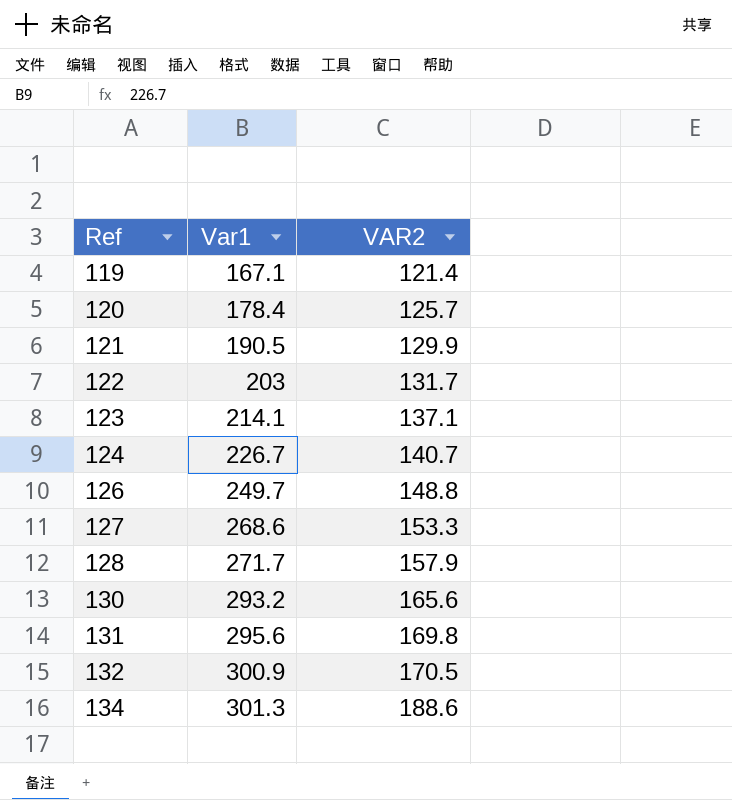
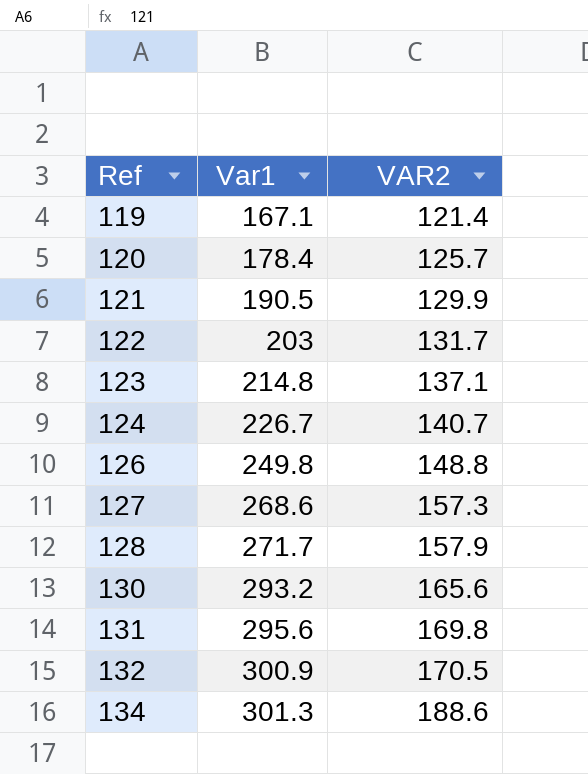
123 | Var1: 214.1 -> 214.8
126 | Var1: 249.7 -> 249.8
127 | VAR2: 153.3 -> 157.3

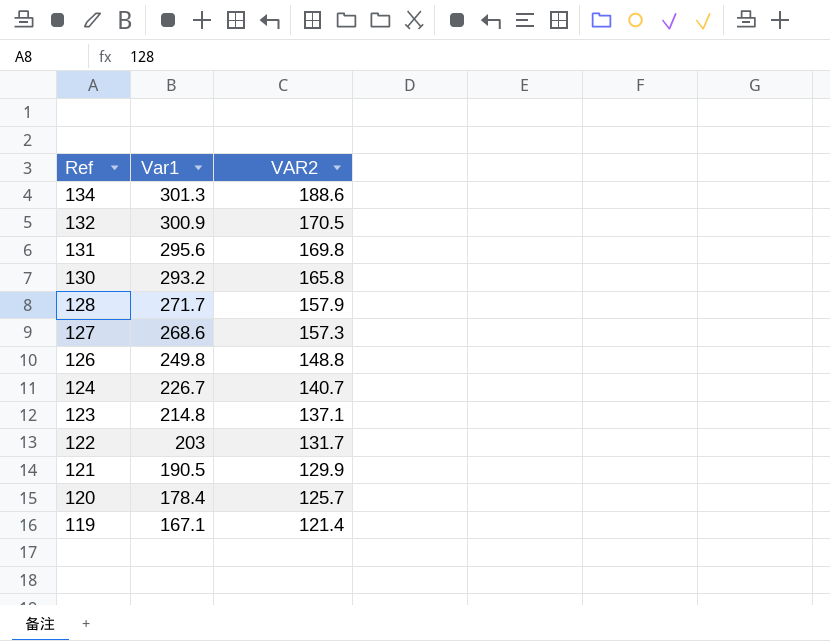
row order: Ref ascending -> Ref descending
130 | VAR2: 165.6 -> 165.8

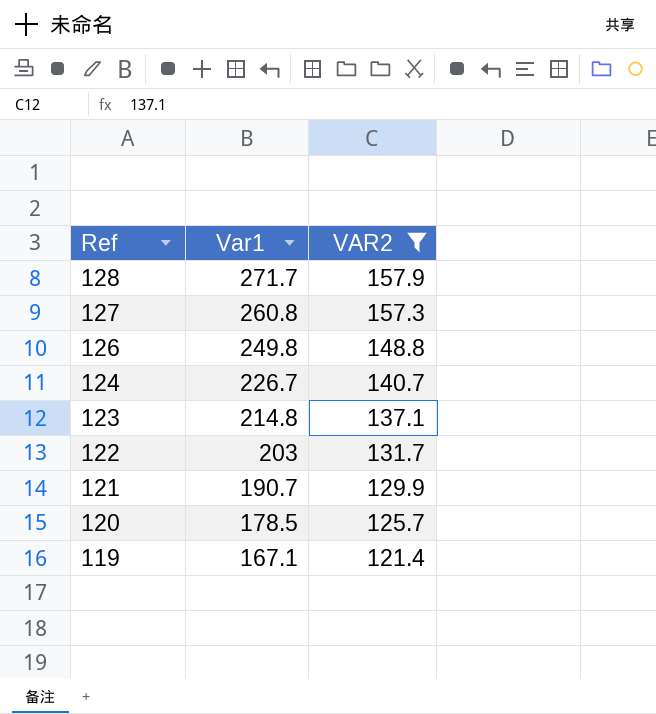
filter: none -> VAR2 <= 157.9
127 | Var1: 268.6 -> 260.8
121 | Var1: 190.5 -> 190.7
120 | Var1: 178.4 -> 178.5

